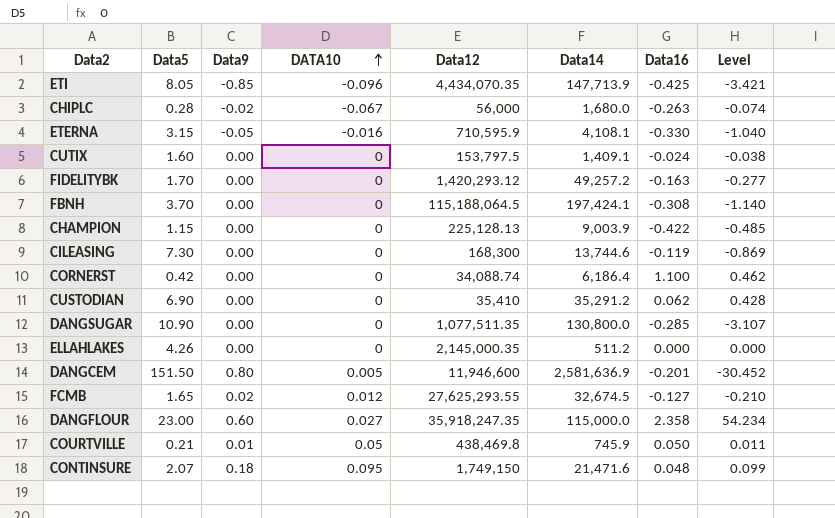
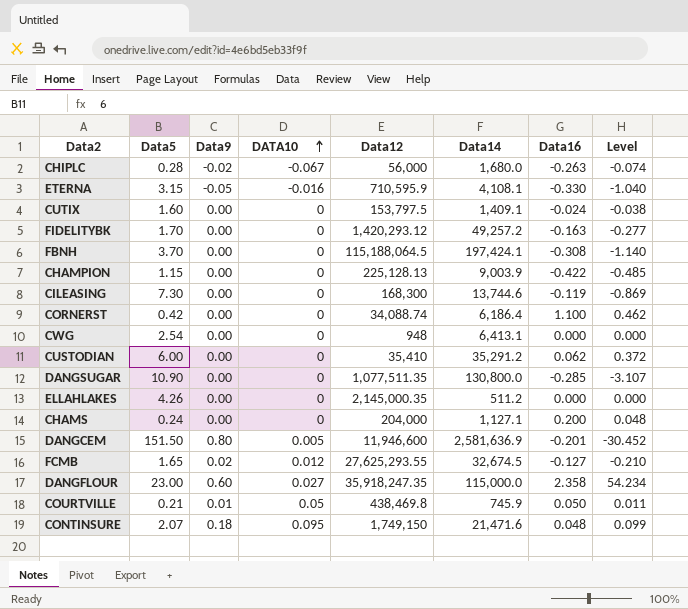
row ETI: 8.05 | -0.85 | -0.096 | 4,434,070.35 | 147,713.9 | -0.425 | -3.421 -> none
row CWG: none -> 2.54 | 0.00 | 0 | 948 | 6,413.1 | 0.000 | 0.000
CUSTODIAN | Data5: 6.90 -> 6.00
CUSTODIAN | Level: 0.428 -> 0.372
row CHAMS: none -> 0.24 | 0.00 | 0 | 204,000 | 1,127.1 | 0.200 | 0.048

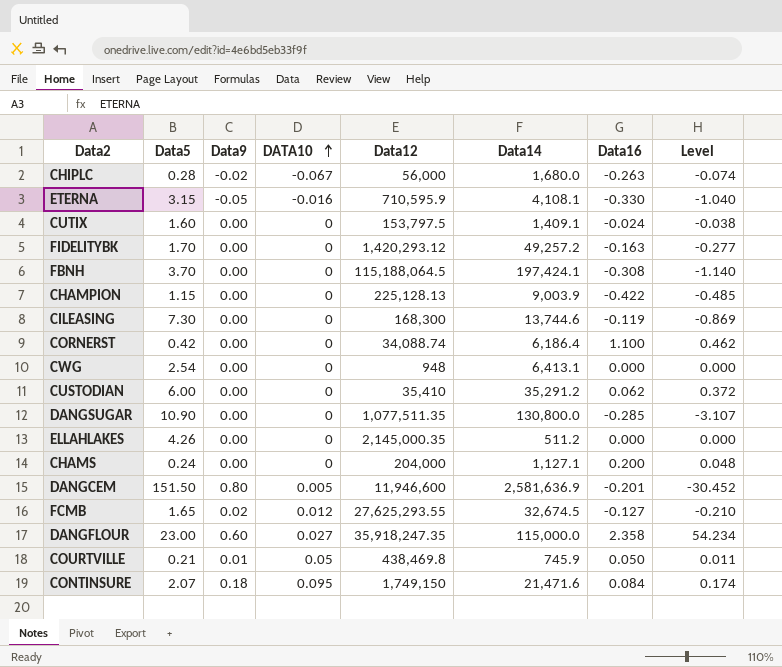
CONTINSURE | Data16: 0.048 -> 0.084
CONTINSURE | Level: 0.099 -> 0.174

